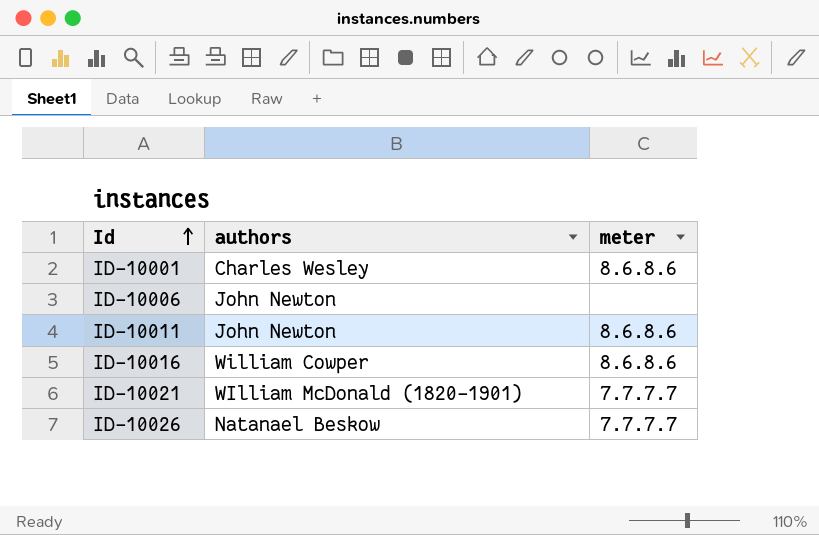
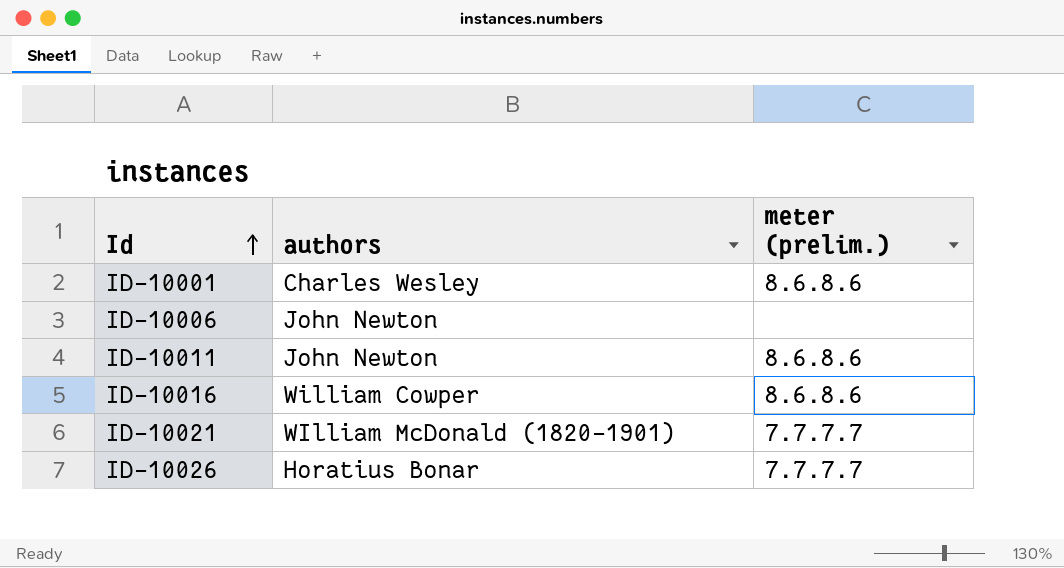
column name: meter -> meter (prelim.)
ID-10026 | authors: Natanael Beskow -> Horatius Bonar

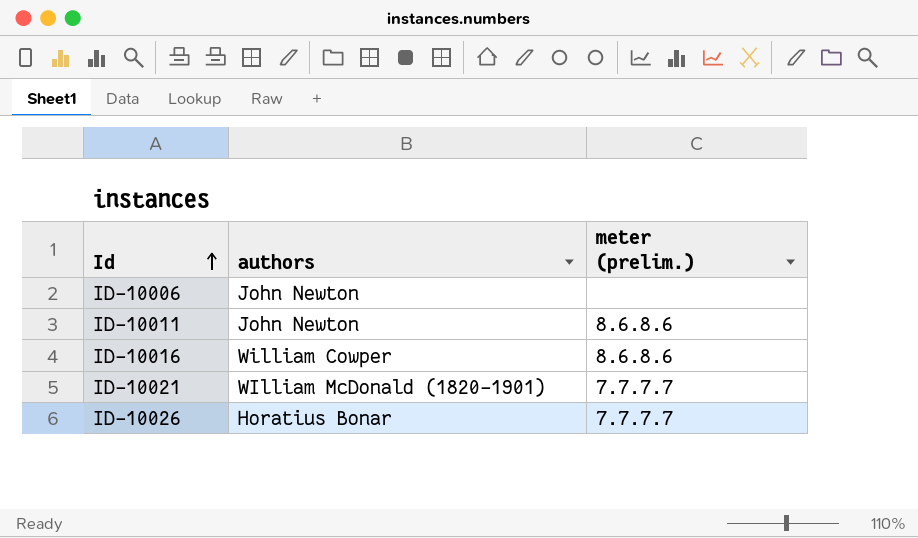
row ID-10001: Charles Wesley | 8.6.8.6 -> none

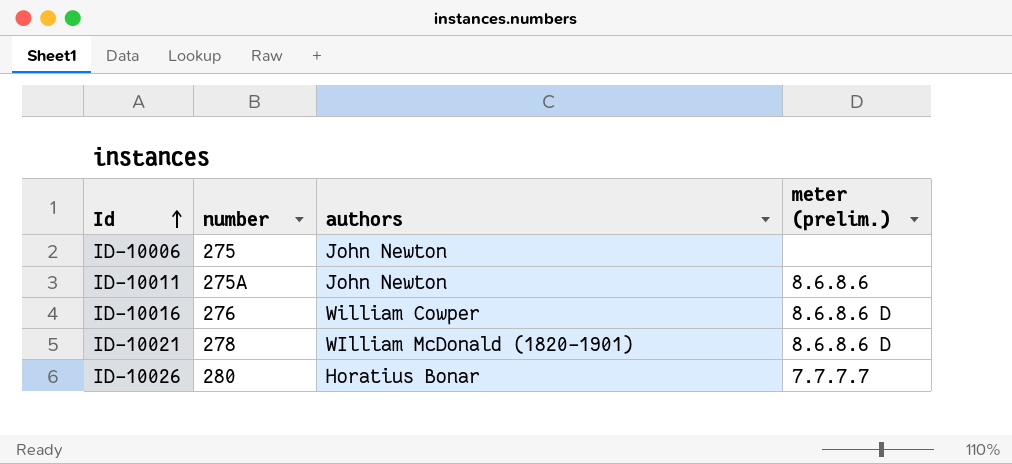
column number | position: none -> 2
ID-10016 | meter (prelim.): 8.6.8.6 -> 8.6.8.6 D
ID-10021 | meter (prelim.): 7.7.7.7 -> 8.6.8.6 D

